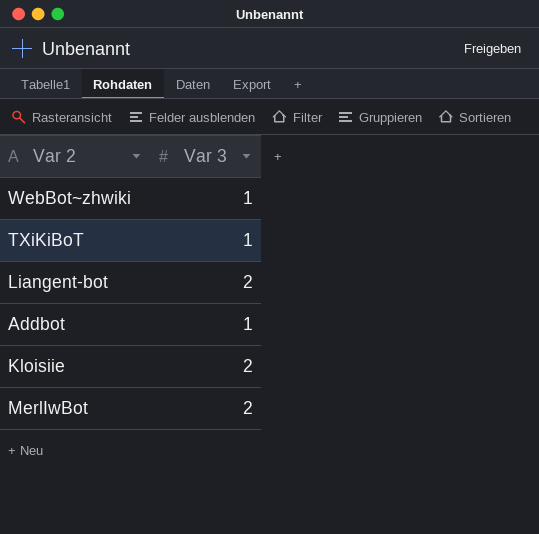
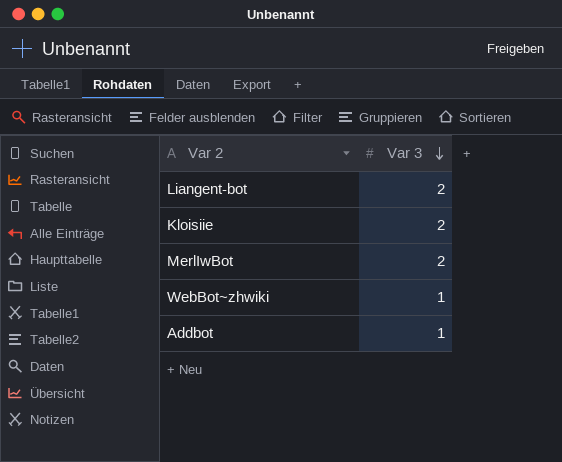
row order: none -> Var 3 descending
row TXiKiBoT: 1 -> none

